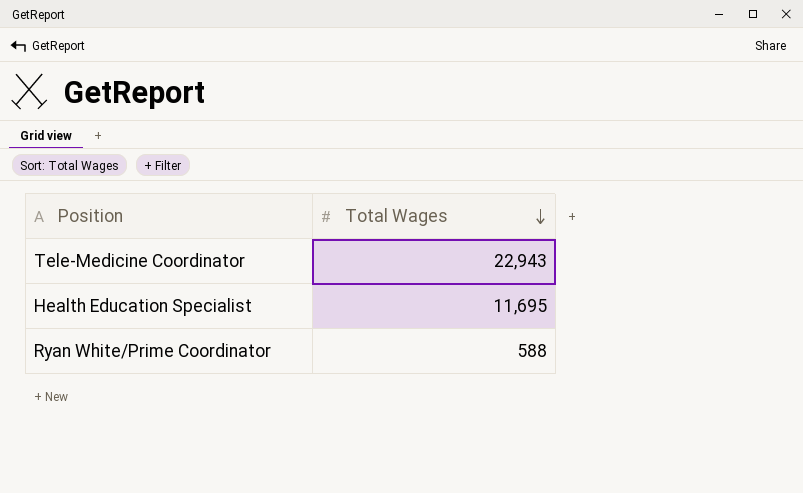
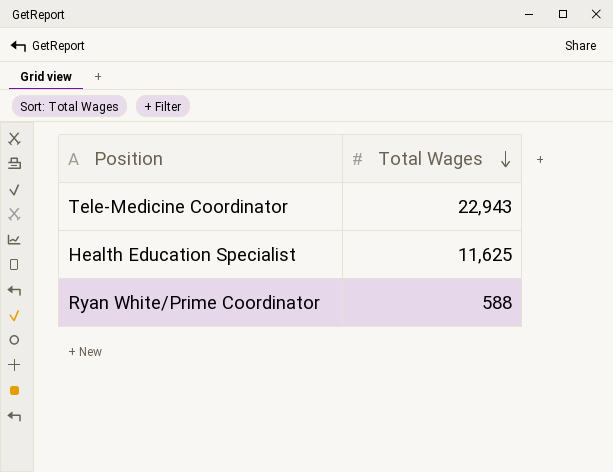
Health Education Specialist | Total Wages: 11,695 -> 11,625

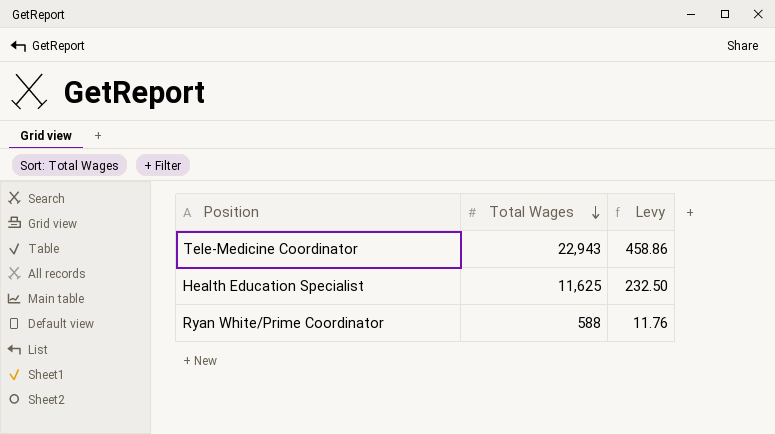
column Levy | formula: none -> [Total Wages] * 0.02

